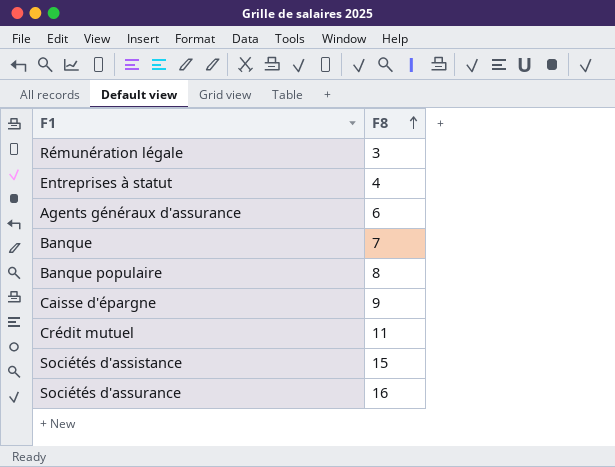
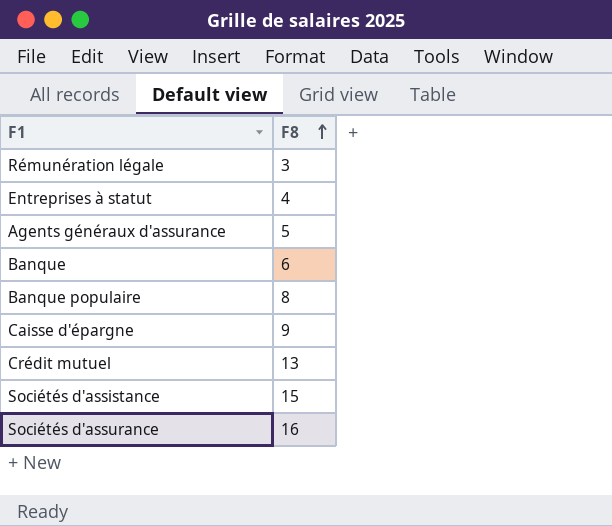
Agents généraux d'assurance | F8: 6 -> 5
Banque | F8: 7 -> 6
Crédit mutuel | F8: 11 -> 13

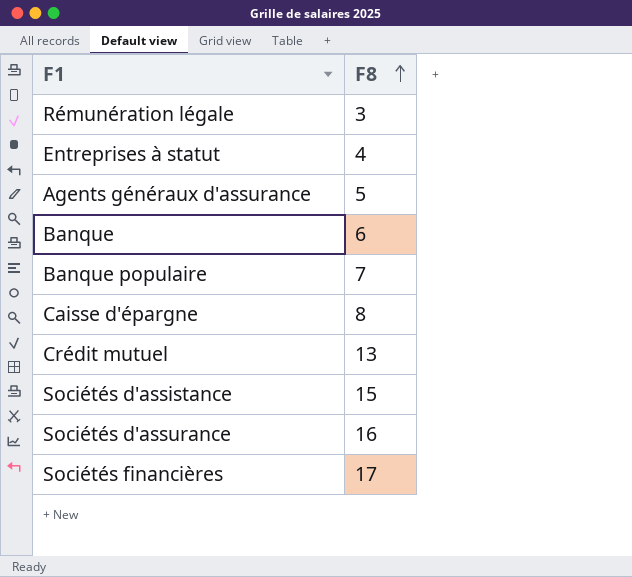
Banque populaire | F8: 8 -> 7
Caisse d'épargne | F8: 9 -> 8
row Sociétés financières: none -> 17

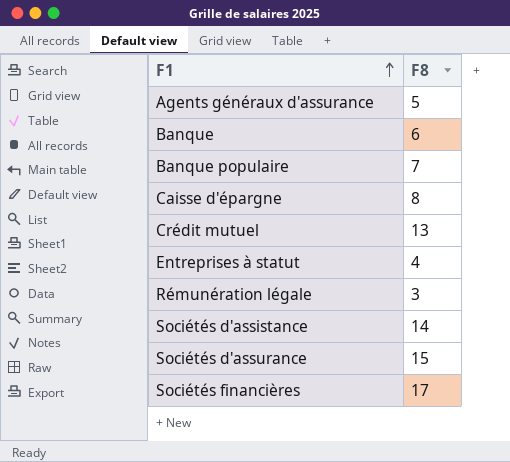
row order: F8 ascending -> F1 ascending
Sociétés d'assistance | F8: 15 -> 14
Sociétés d'assurance | F8: 16 -> 15

